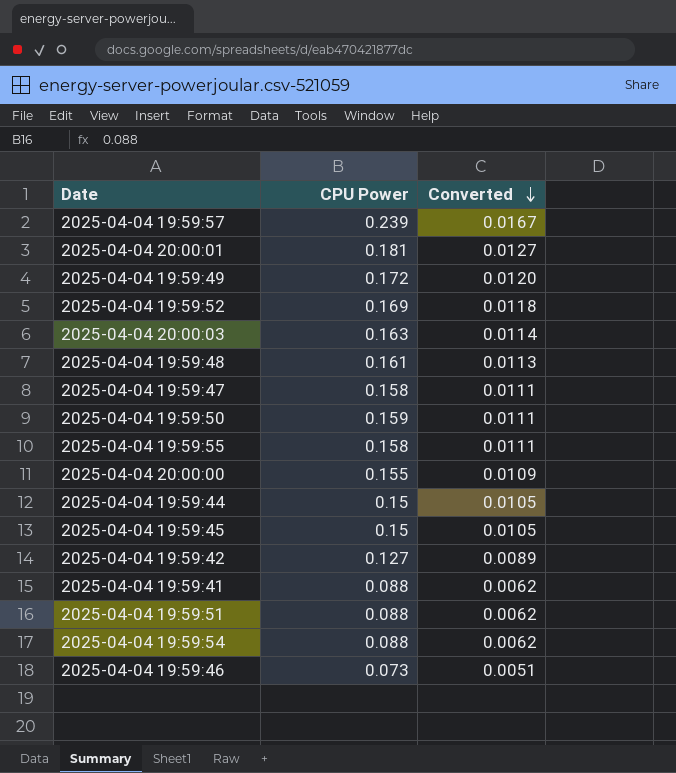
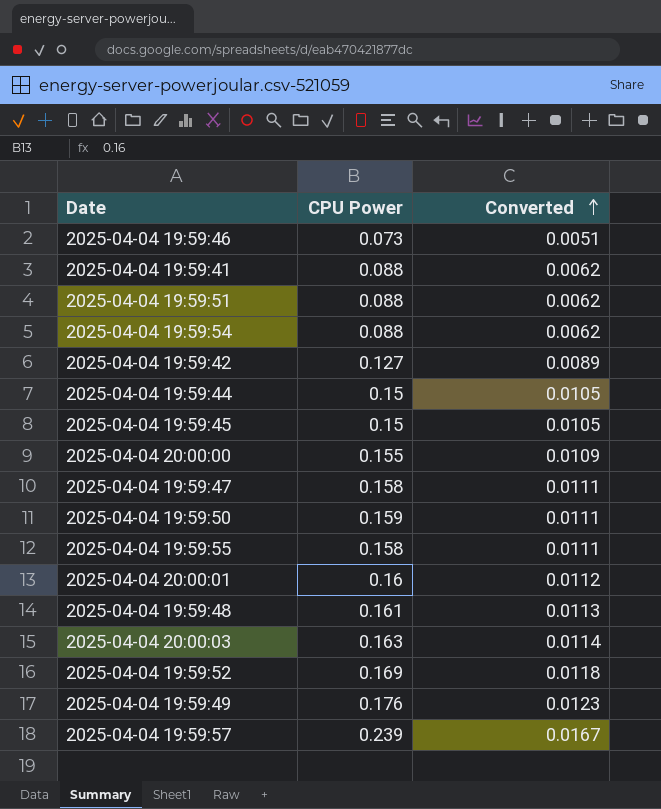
row order: Converted descending -> Converted ascending
2025-04-04 20:00:01 | CPU Power: 0.181 -> 0.16
2025-04-04 20:00:01 | Converted: 0.0127 -> 0.0112
2025-04-04 19:59:49 | CPU Power: 0.172 -> 0.176
2025-04-04 19:59:49 | Converted: 0.0120 -> 0.0123

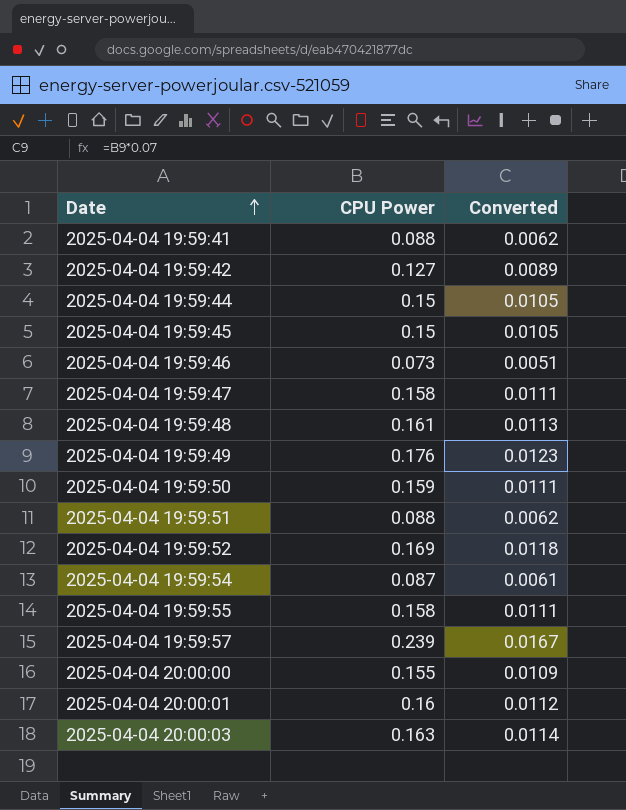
row order: Converted ascending -> Date ascending
2025-04-04 19:59:54 | CPU Power: 0.088 -> 0.087
2025-04-04 19:59:54 | Converted: 0.0062 -> 0.0061

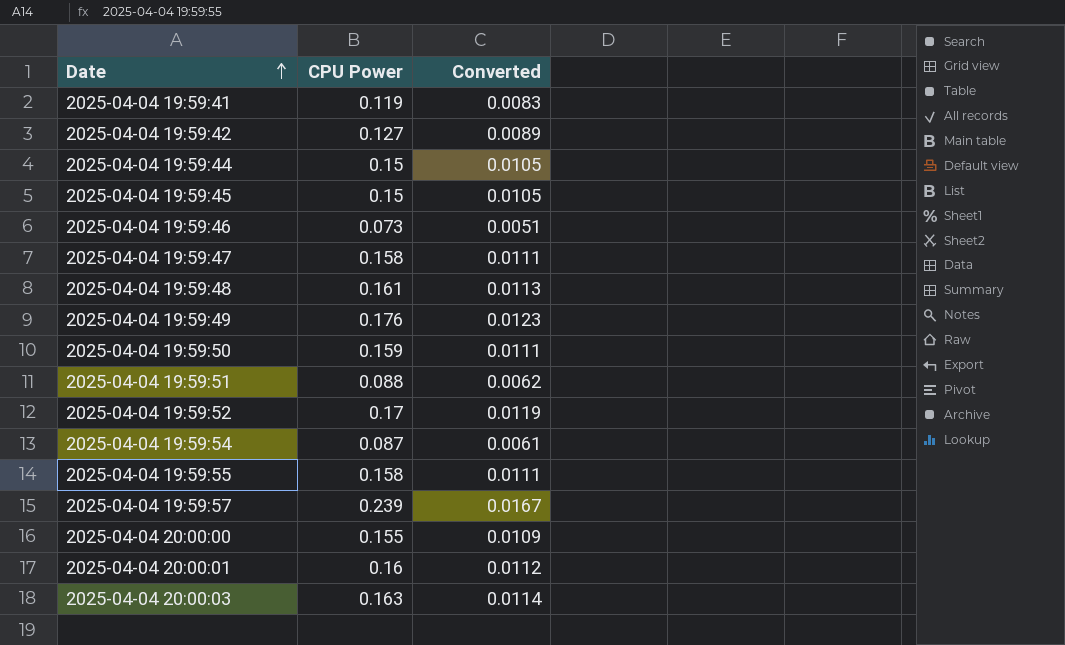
2025-04-04 19:59:41 | CPU Power: 0.088 -> 0.119
2025-04-04 19:59:41 | Converted: 0.0062 -> 0.0083
2025-04-04 19:59:52 | CPU Power: 0.169 -> 0.17
2025-04-04 19:59:52 | Converted: 0.0118 -> 0.0119

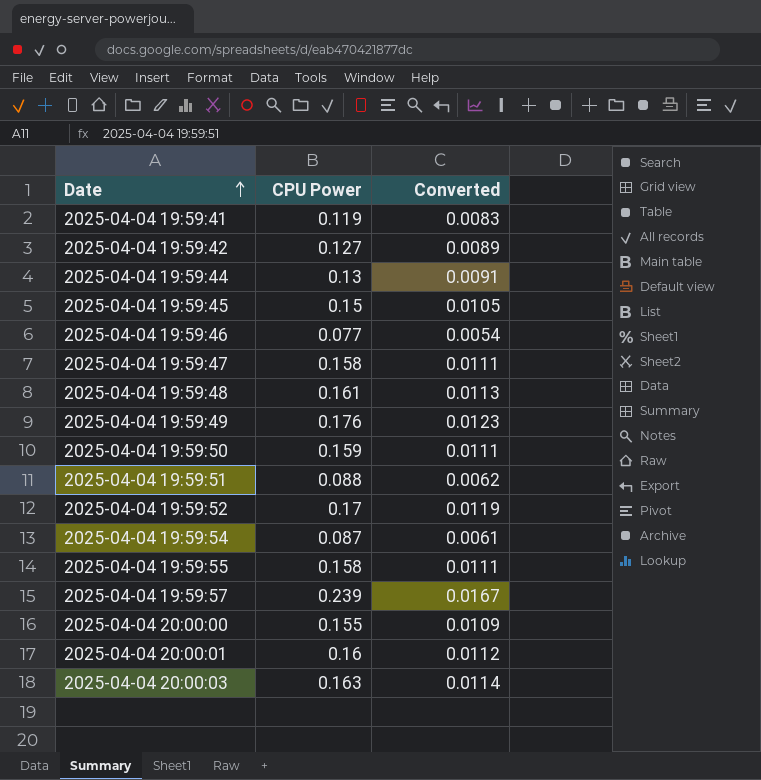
2025-04-04 19:59:44 | CPU Power: 0.15 -> 0.13
2025-04-04 19:59:44 | Converted: 0.0105 -> 0.0091
2025-04-04 19:59:46 | CPU Power: 0.073 -> 0.077
2025-04-04 19:59:46 | Converted: 0.0051 -> 0.0054

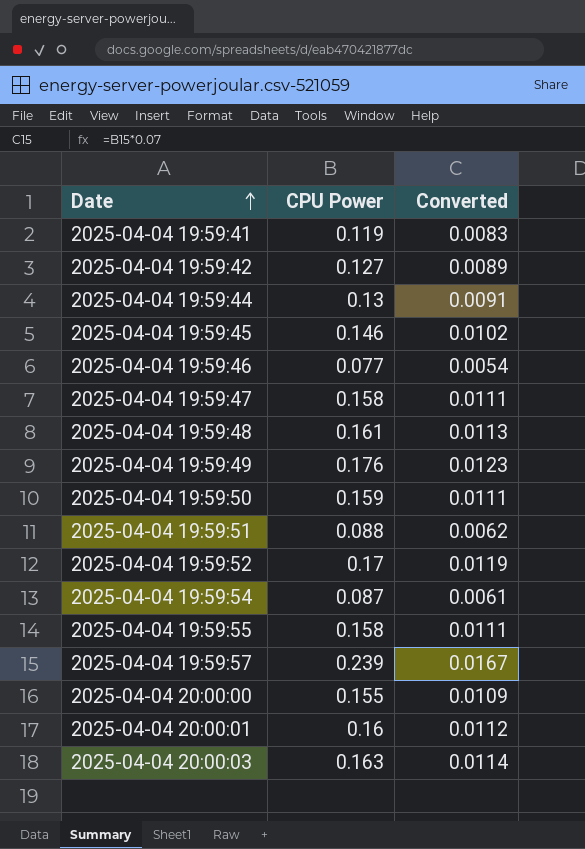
2025-04-04 19:59:45 | CPU Power: 0.15 -> 0.146
2025-04-04 19:59:45 | Converted: 0.0105 -> 0.0102

